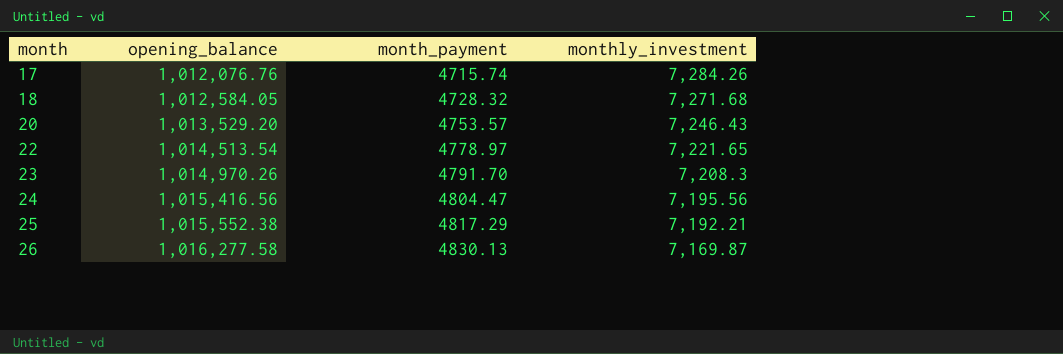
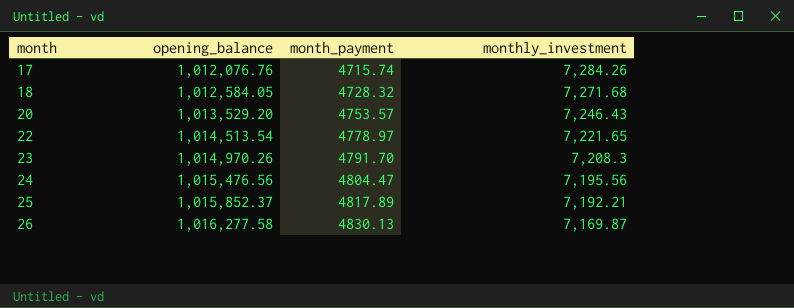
24 | opening_balance: 1,015,416.56 -> 1,015,476.56
25 | opening_balance: 1,015,552.38 -> 1,015,852.37
25 | month_payment: 4817.29 -> 4817.89

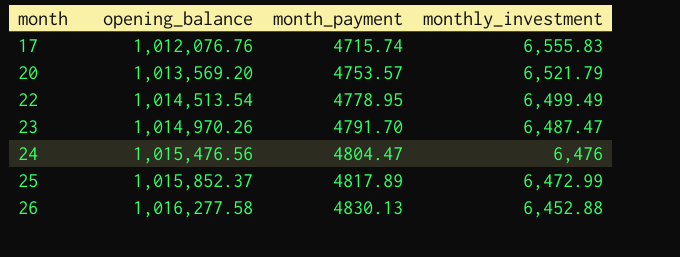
row 18: 1,012,584.05 | 4728.32 | 7,271.68 -> none
17 | monthly_investment: 7,284.26 -> 6,555.83
20 | opening_balance: 1,013,529.20 -> 1,013,569.20
20 | monthly_investment: 7,246.43 -> 6,521.79
22 | month_payment: 4778.97 -> 4778.95
22 | monthly_investment: 7,221.65 -> 6,499.49
23 | monthly_investment: 7,208.3 -> 6,487.47
24 | monthly_investment: 7,195.56 -> 6,476
25 | monthly_investment: 7,192.21 -> 6,472.99
26 | monthly_investment: 7,169.87 -> 6,452.88

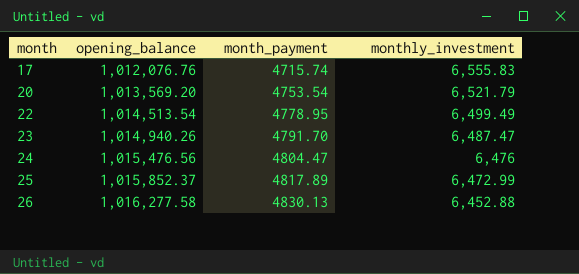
20 | month_payment: 4753.57 -> 4753.54
23 | opening_balance: 1,014,970.26 -> 1,014,940.26

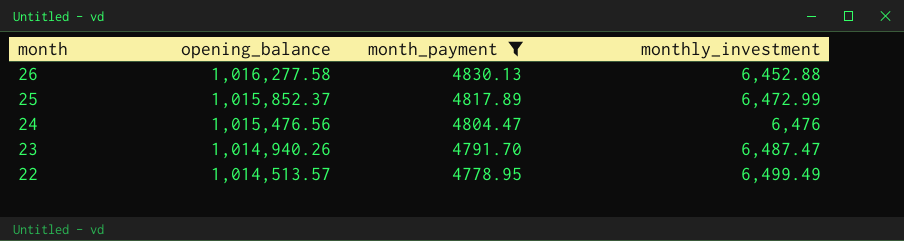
filter: none -> month_payment >= 4778.95
row order: month ascending -> month descending
22 | opening_balance: 1,014,513.54 -> 1,014,513.57

